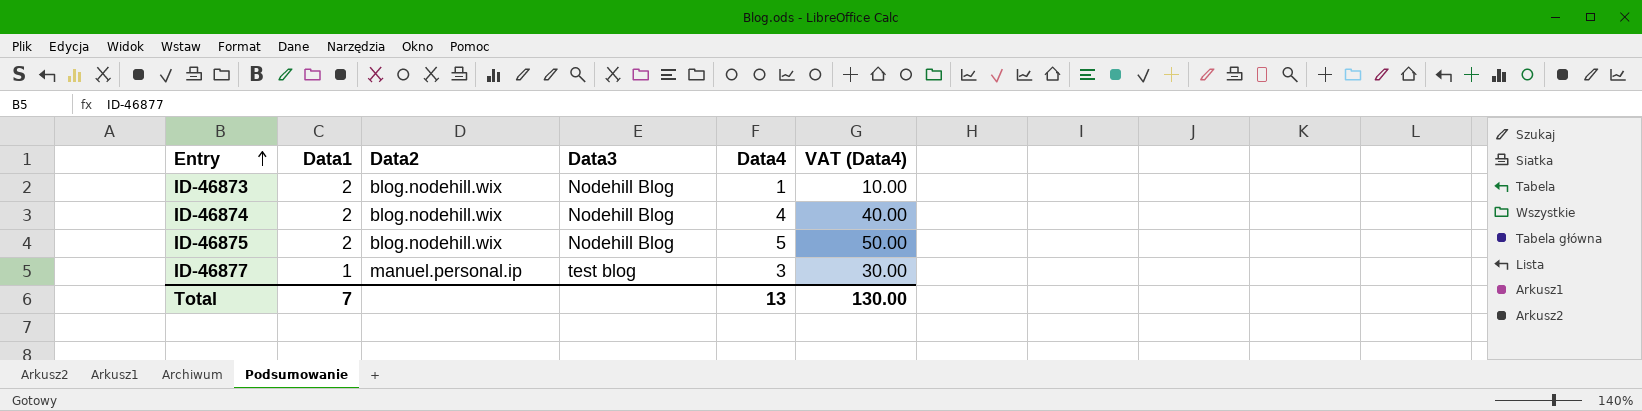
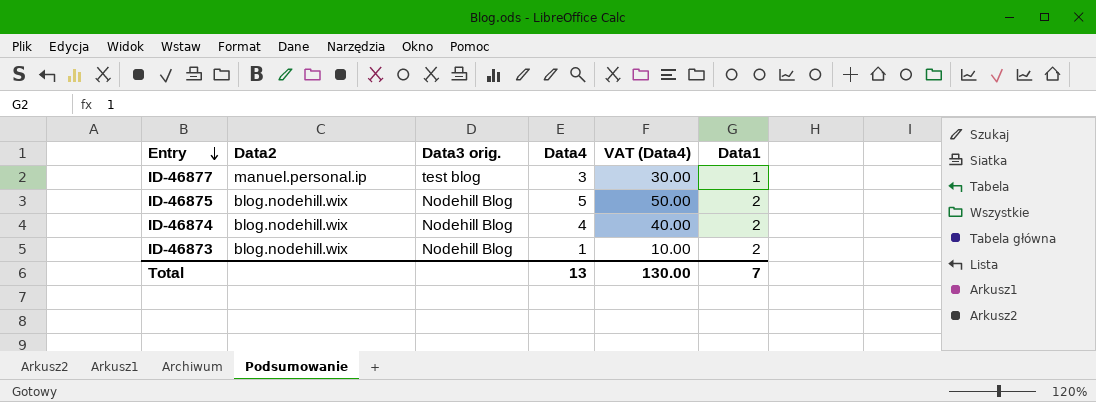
row order: Entry ascending -> Entry descending
column name: Data3 -> Data3 orig.
column Data1 | position: 2 -> 6

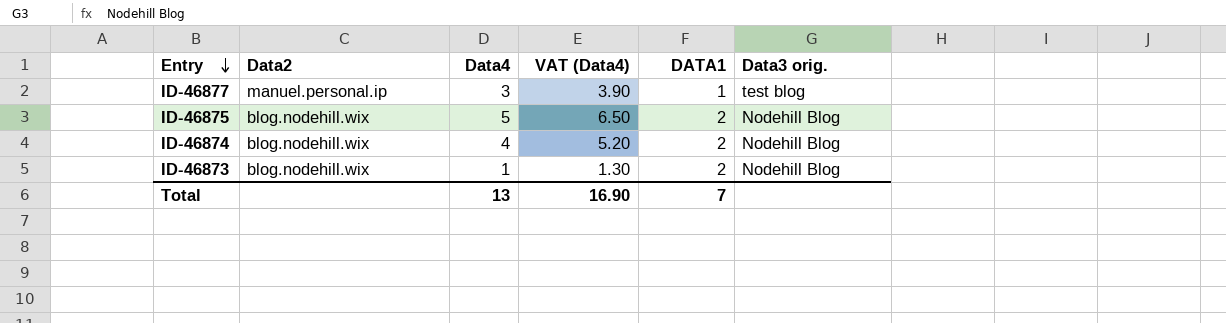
column VAT (Data4) | formula: [Data4] * 10 -> [Data4] * 1.3
column name: Data1 -> DATA1
column Data3 orig. | position: 3 -> 6
Total | VAT (Data4): 130.00 -> 16.90

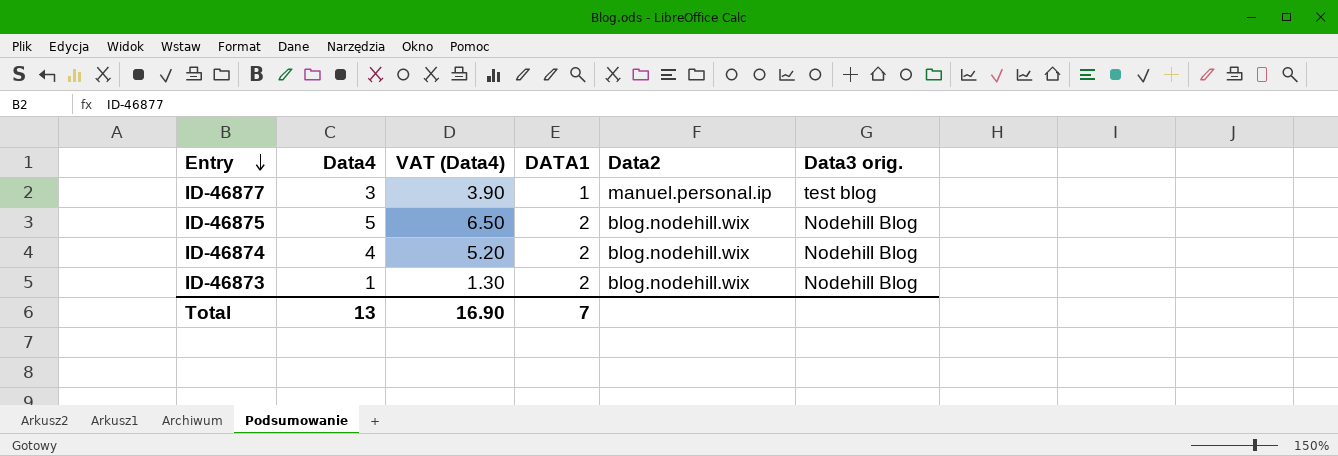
column Data2 | position: 2 -> 5

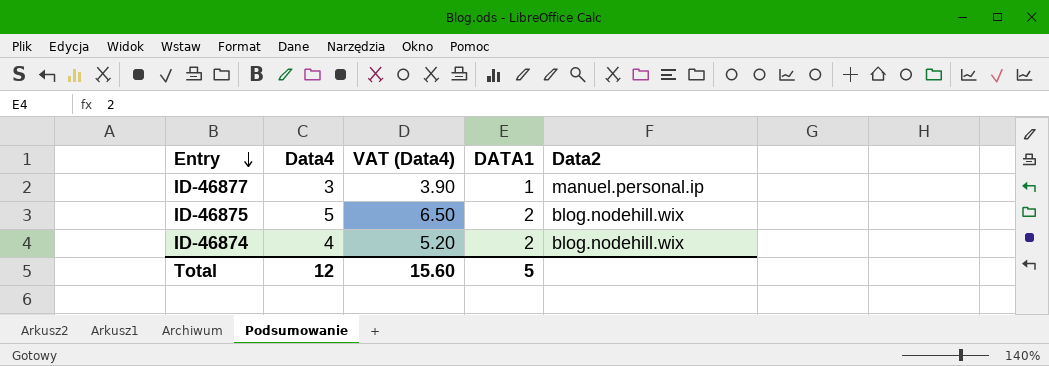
column Data3 orig. | position: 6 -> none
row ID-46873: 1 | 1.30 | 2 | blog.nodehill.wix | Nodehill Blog -> none
Total | Data4: 13 -> 12
Total | VAT (Data4): 16.90 -> 15.60
Total | DATA1: 7 -> 5

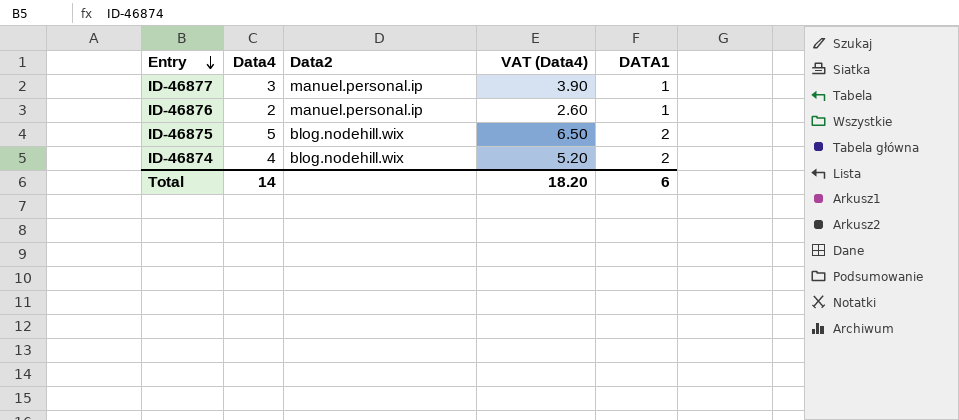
column Data2 | position: 5 -> 3
row ID-46876: none -> 2 | manuel.personal.ip | 2.60 | 1
Total | Data4: 12 -> 14
Total | VAT (Data4): 15.60 -> 18.20
Total | DATA1: 5 -> 6

